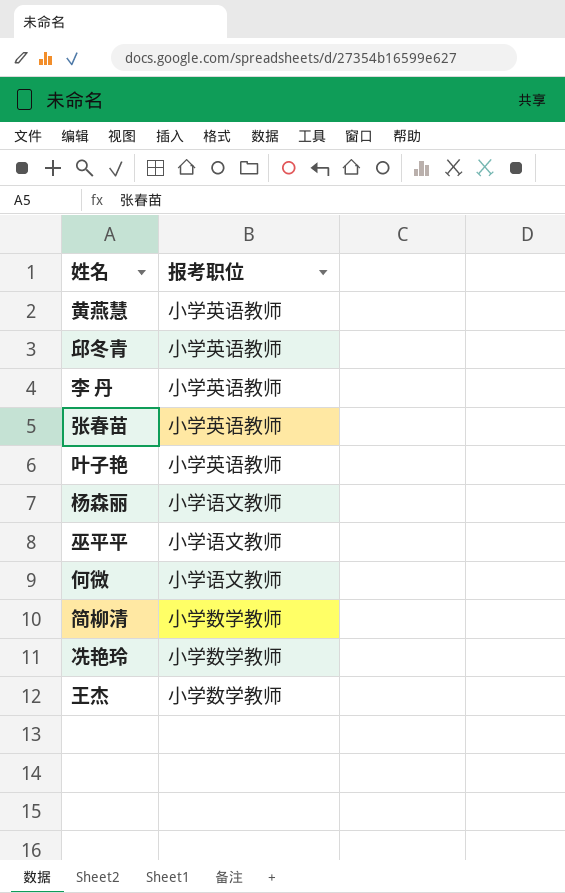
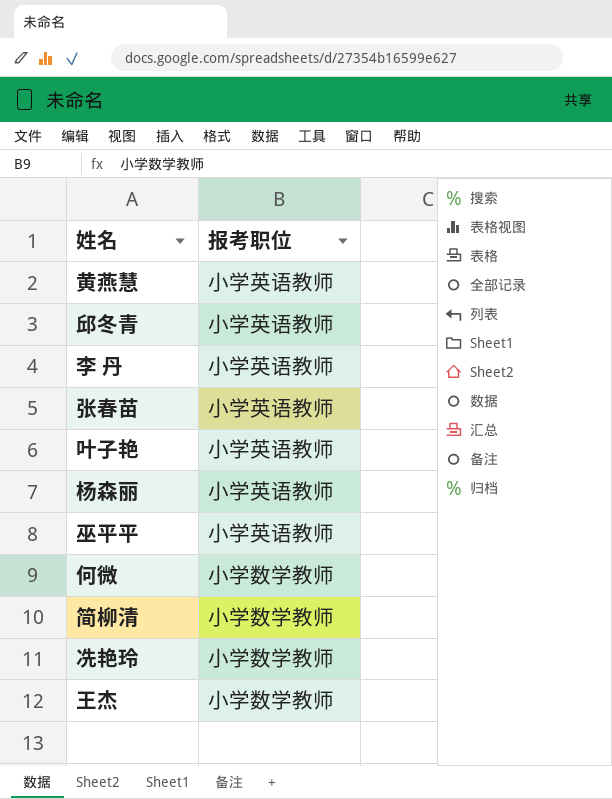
杨森丽 | 报考职位: 小学语文教师 -> 小学英语教师
巫平平 | 报考职位: 小学语文教师 -> 小学英语教师
何微 | 报考职位: 小学语文教师 -> 小学数学教师

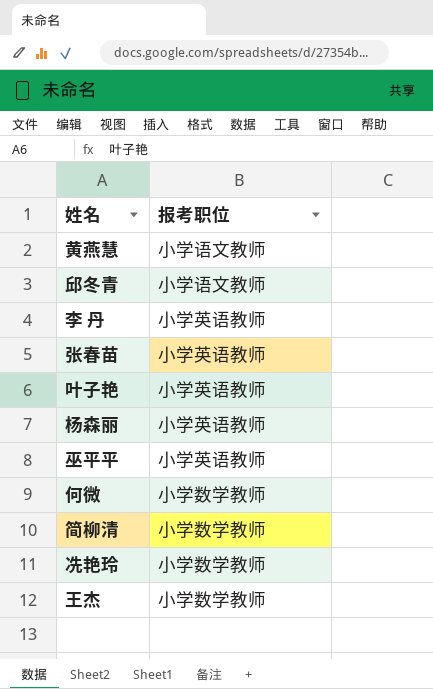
黄燕慧 | 报考职位: 小学英语教师 -> 小学语文教师
邱冬青 | 报考职位: 小学英语教师 -> 小学语文教师

